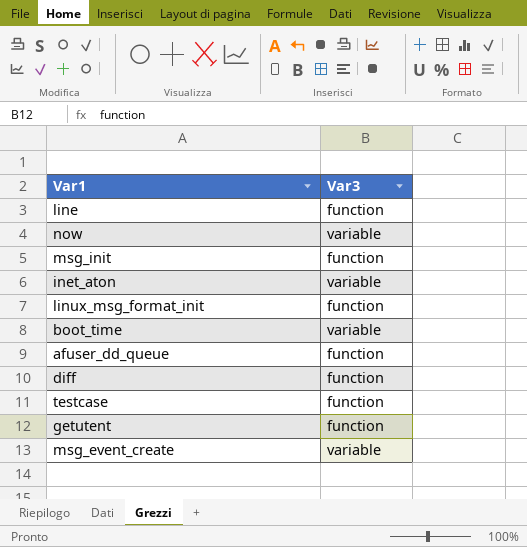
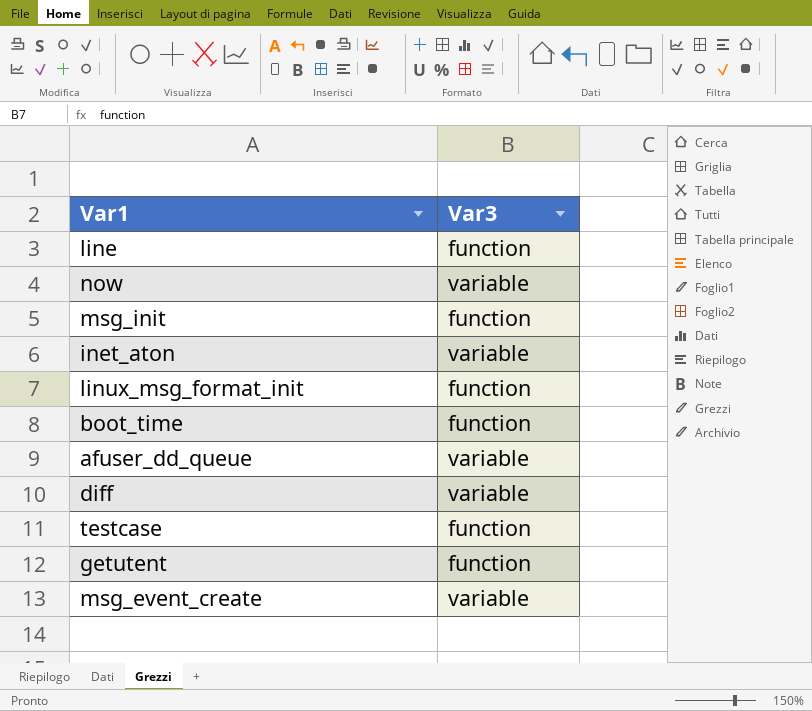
boot_time | Var3: variable -> function
afuser_dd_queue | Var3: function -> variable
diff | Var3: function -> variable

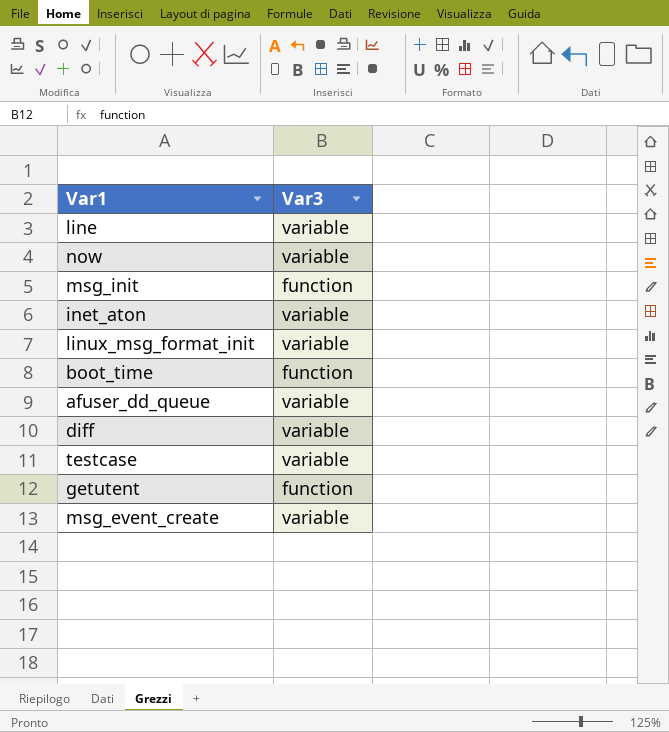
line | Var3: function -> variable
linux_msg_format_init | Var3: function -> variable
testcase | Var3: function -> variable

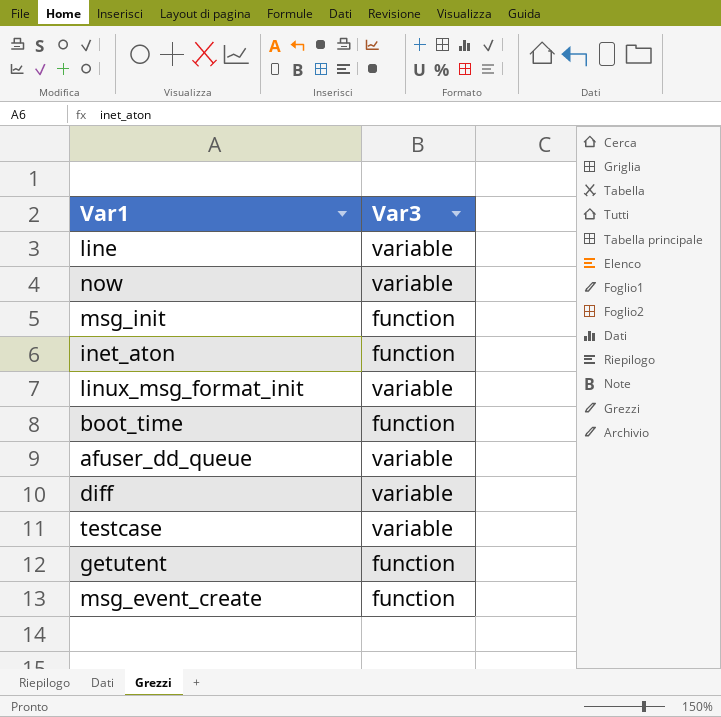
inet_aton | Var3: variable -> function
msg_event_create | Var3: variable -> function

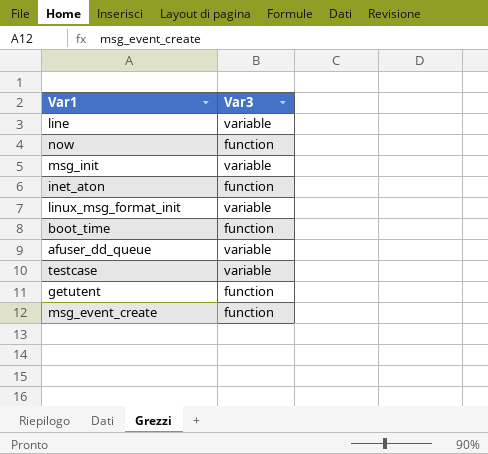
row diff: variable -> none
now | Var3: variable -> function
msg_init | Var3: function -> variable

